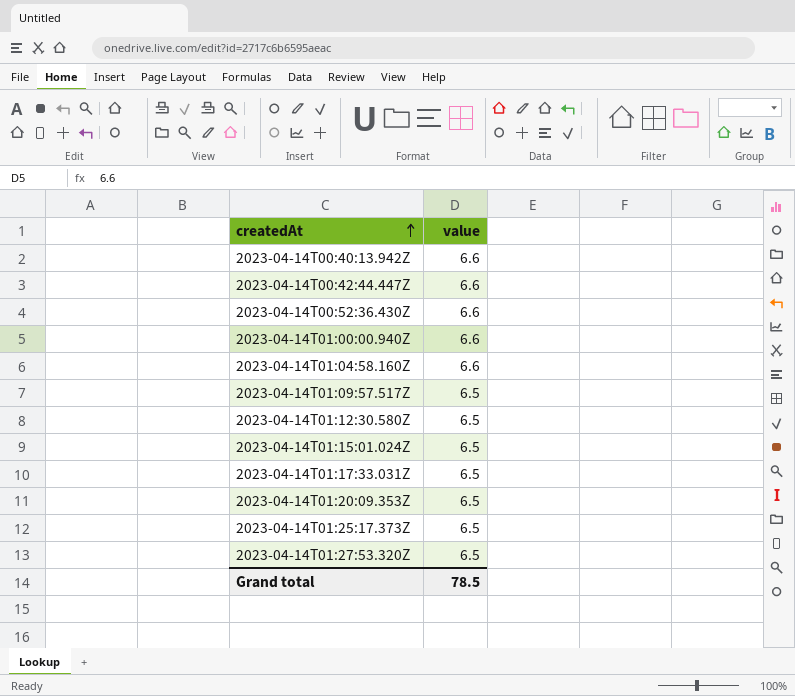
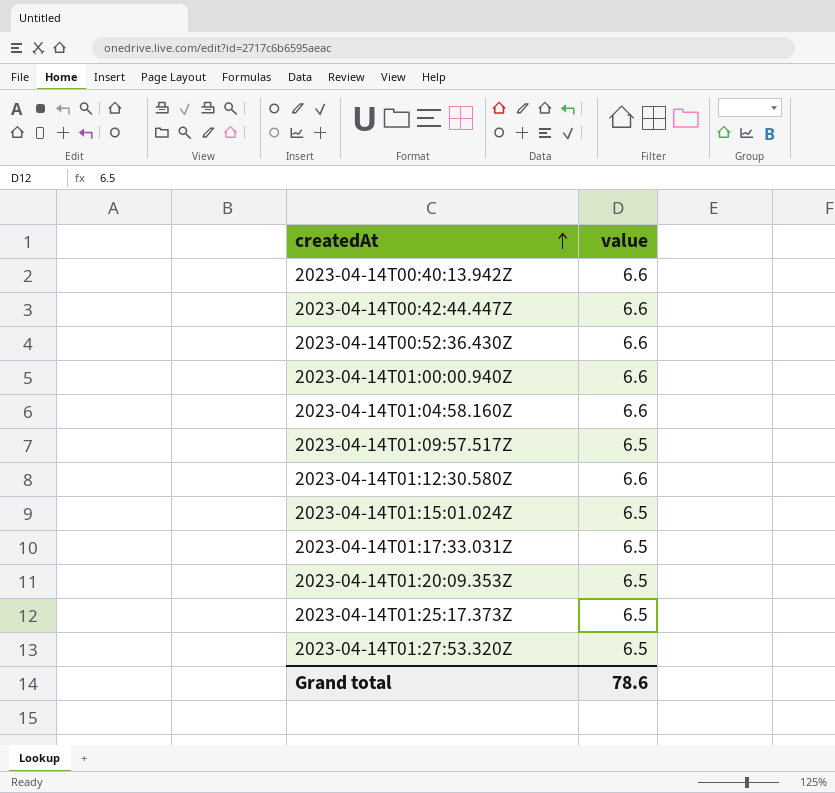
2023-04-14T01:12:30.580Z | value: 6.5 -> 6.6
Grand total | value: 78.5 -> 78.6

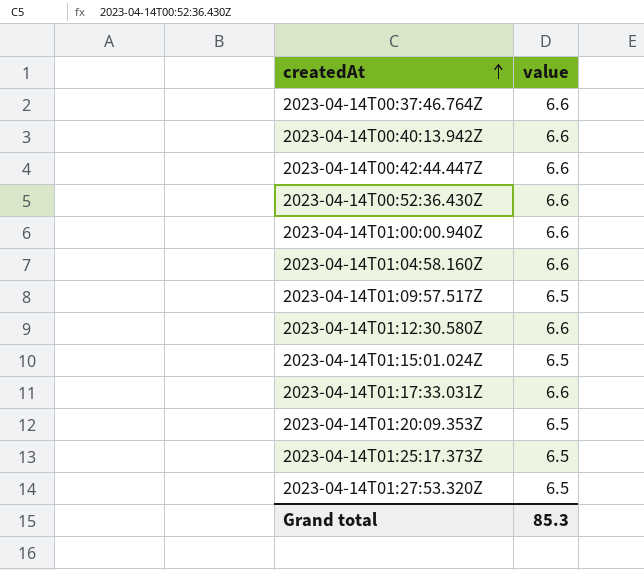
row 2023-04-14T00:37:46.764Z: none -> 6.6
2023-04-14T01:17:33.031Z | value: 6.5 -> 6.6
Grand total | value: 78.6 -> 85.3

